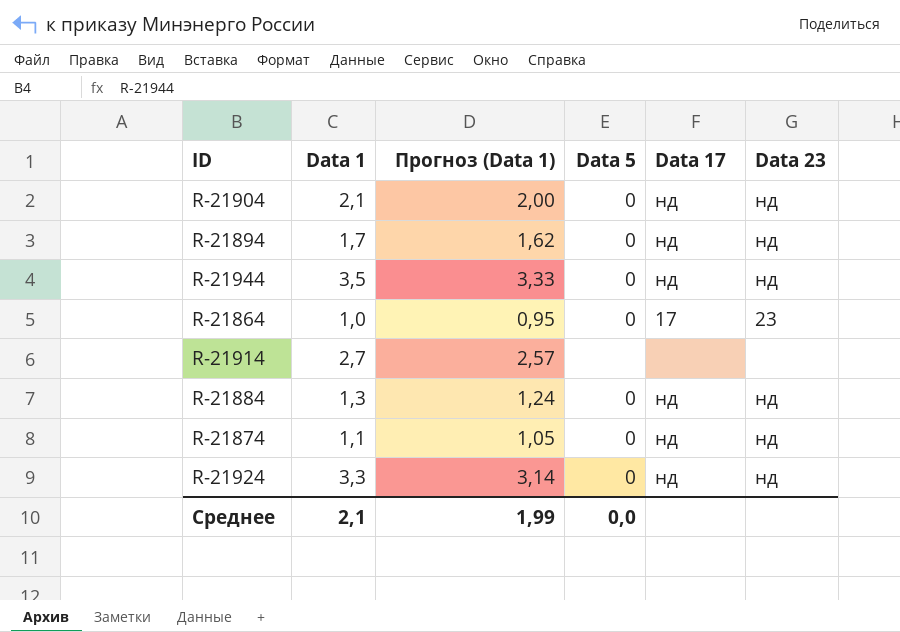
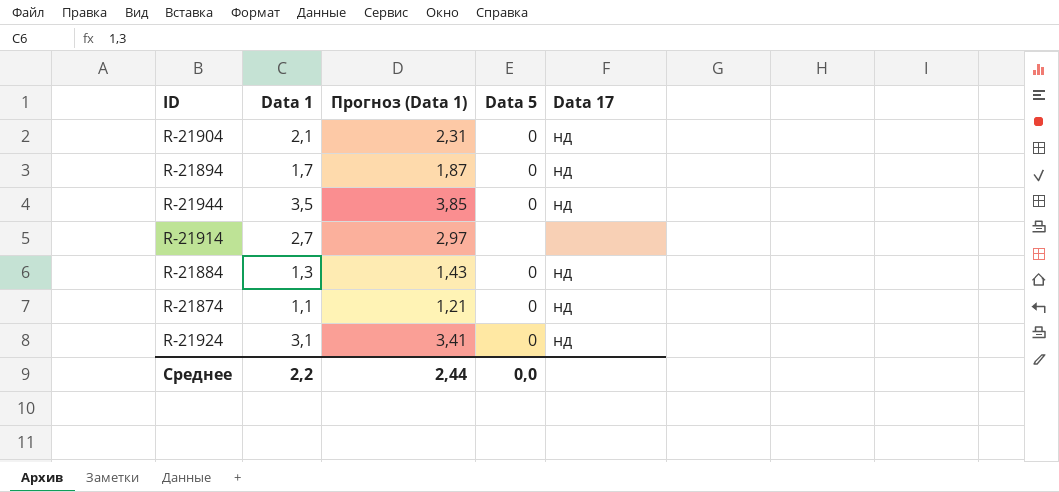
column Data 23 | position: 6 -> none
column Прогноз (Data 1) | formula: [Data 1] * 0,95 -> [Data 1] * 1,1
row R-21864: 1,0 | 0,95 | 0 | 17 | 23 -> none
R-21924 | Data 1: 3,3 -> 3,1
Среднее | Data 1: 2,1 -> 2,2
Среднее | Прогноз (Data 1): 1,99 -> 2,44

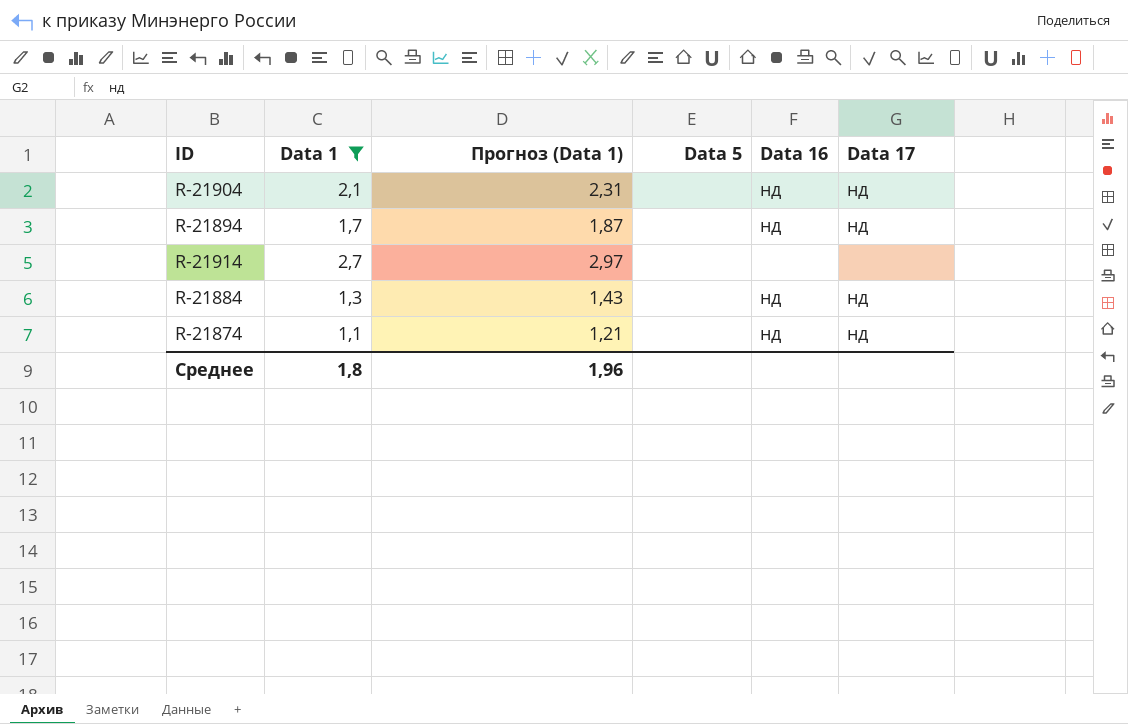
filter: none -> Data 1 <= 2,7
column Data 16 | position: none -> 5
R-21904 | Data 5: 0 -> none
R-21894 | Data 5: 0 -> none
R-21884 | Data 5: 0 -> none
R-21874 | Data 5: 0 -> none
Среднее | Data 1: 2,2 -> 1,8
Среднее | Прогноз (Data 1): 2,44 -> 1,96
Среднее | Data 5: 0,0 -> none

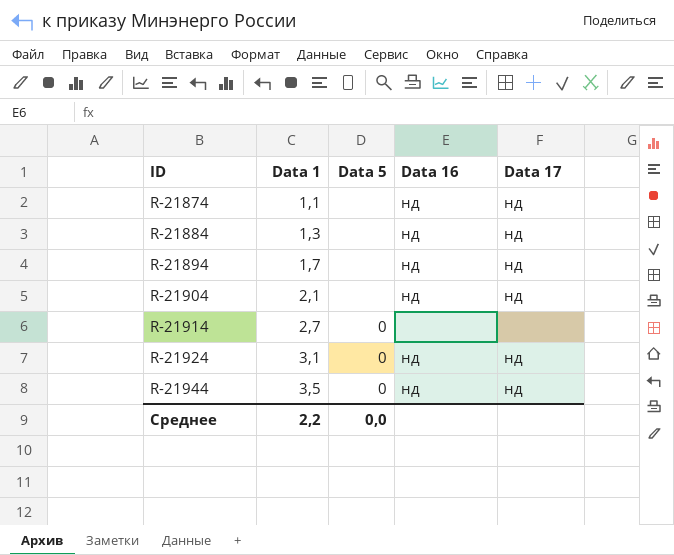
filter: Data 1 <= 2,7 -> none
row order: none -> ID ascending
column Прогноз (Data 1) | formula: [Data 1] * 1,1 -> none
R-21914 | Data 5: none -> 0
Среднее | Data 1: 1,8 -> 2,2
Среднее | Data 5: none -> 0,0

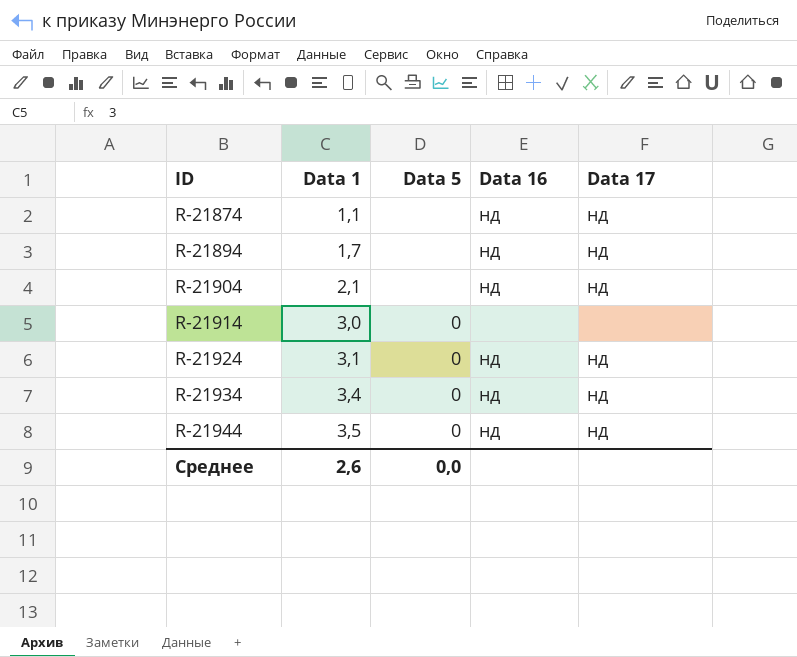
row R-21884: 1,3 | none | нд | нд -> none
R-21914 | Data 1: 2,7 -> 3,0
row R-21934: none -> 3,4 | 0 | нд | нд
Среднее | Data 1: 2,2 -> 2,6

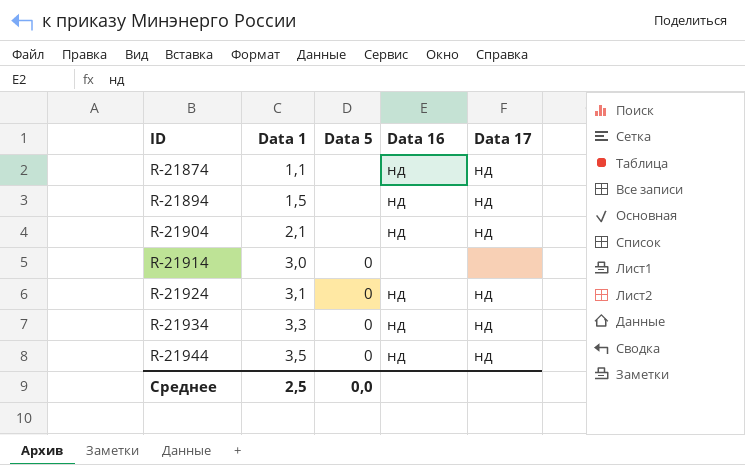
R-21894 | Data 1: 1,7 -> 1,5
R-21934 | Data 1: 3,4 -> 3,3
Среднее | Data 1: 2,6 -> 2,5

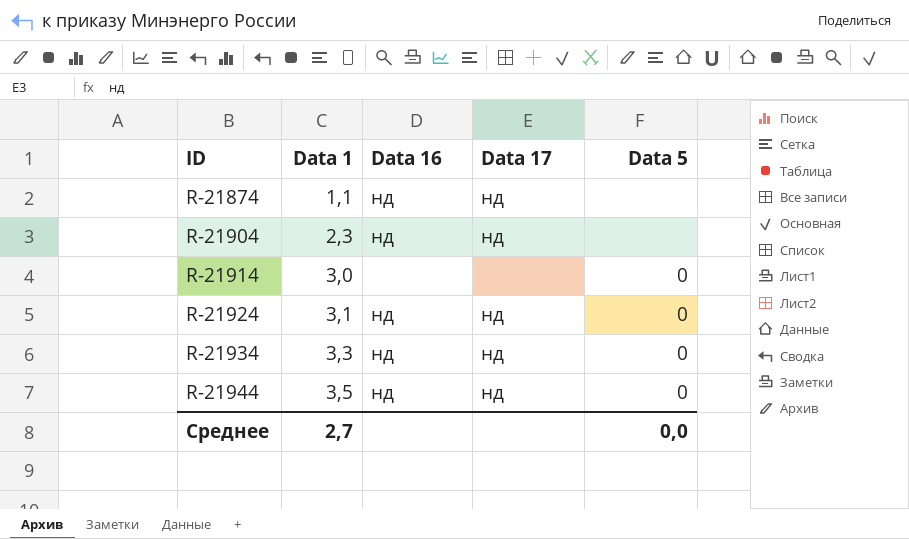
column Data 5 | position: 3 -> 5
row R-21894: 1,5 | none | нд | нд -> none
R-21904 | Data 1: 2,1 -> 2,3
Среднее | Data 1: 2,5 -> 2,7

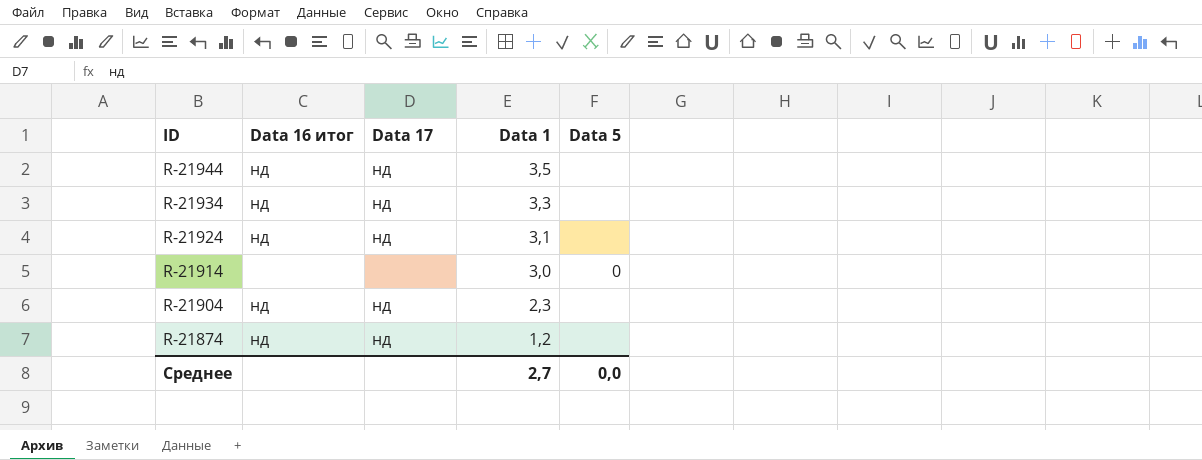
row order: ID ascending -> ID descending
column name: Data 16 -> Data 16 итог
column Data 1 | position: 2 -> 4
R-21944 | Data 5: 0 -> none
R-21934 | Data 5: 0 -> none
R-21924 | Data 5: 0 -> none
R-21874 | Data 1: 1,1 -> 1,2

